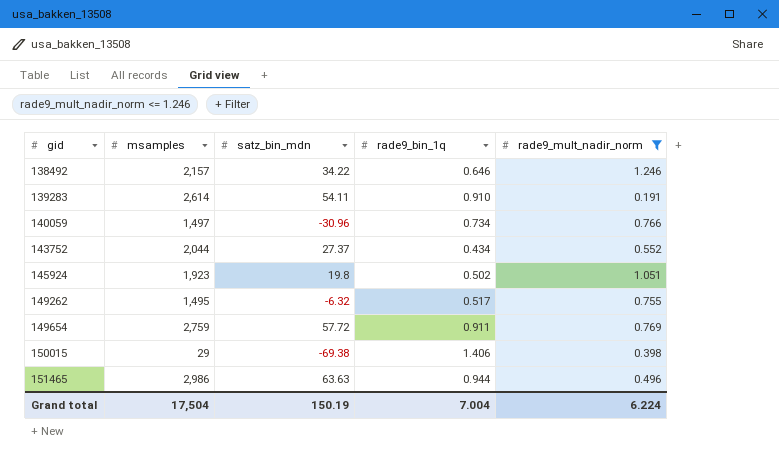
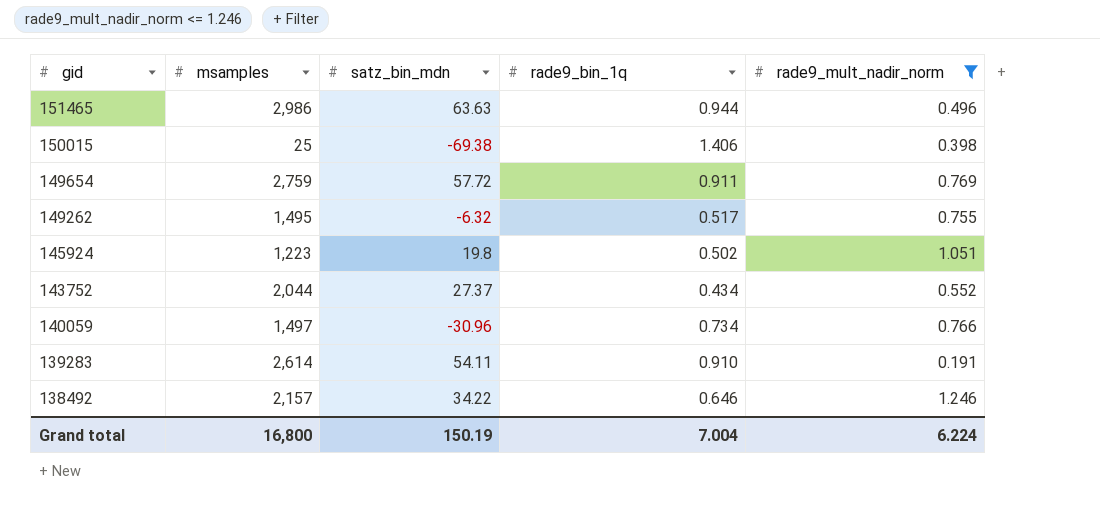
row order: gid ascending -> gid descending
150015 | msamples: 29 -> 25
145924 | msamples: 1,923 -> 1,223
Grand total | msamples: 17,504 -> 16,800

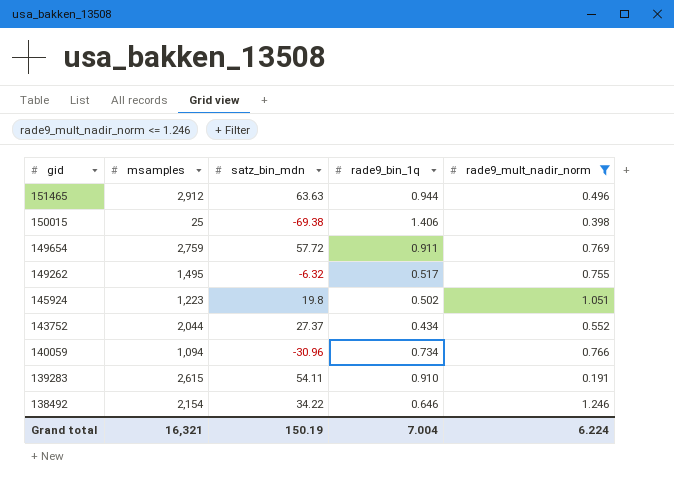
151465 | msamples: 2,986 -> 2,912
140059 | msamples: 1,497 -> 1,094
139283 | msamples: 2,614 -> 2,615
138492 | msamples: 2,157 -> 2,154
Grand total | msamples: 16,800 -> 16,321

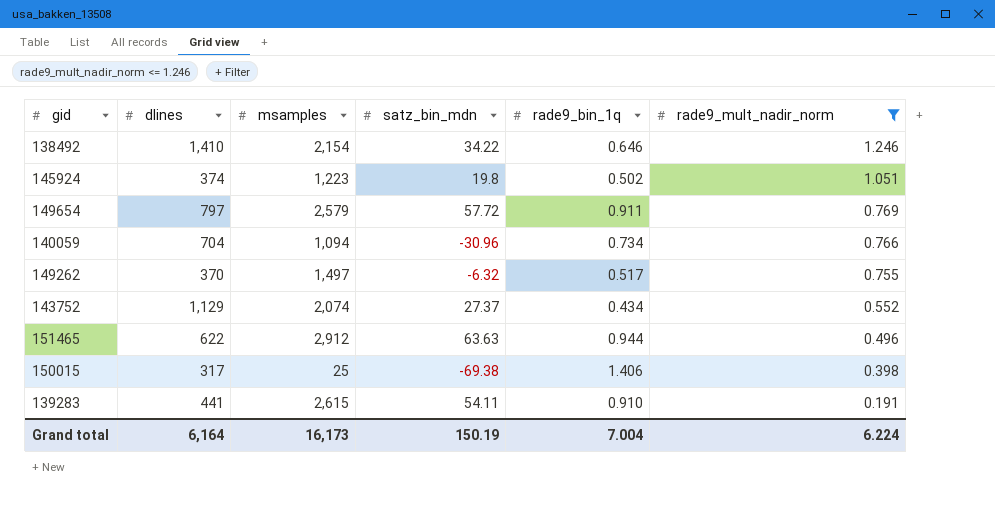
row order: gid descending -> rade9_mult_nadir_norm descending
column dlines | position: none -> 2
149654 | msamples: 2,759 -> 2,579
149262 | msamples: 1,495 -> 1,497
143752 | msamples: 2,044 -> 2,074
Grand total | msamples: 16,321 -> 16,173

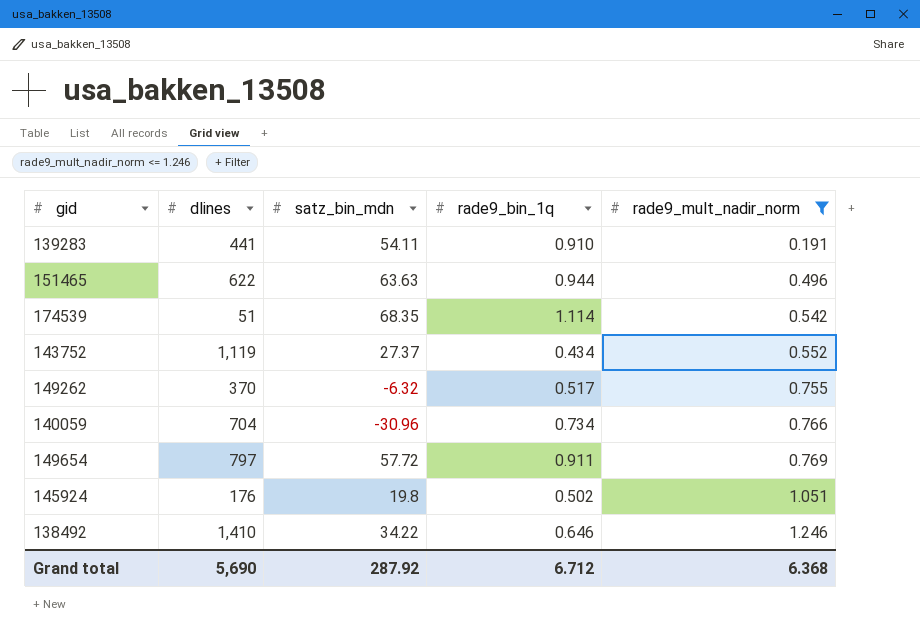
row order: rade9_mult_nadir_norm descending -> rade9_mult_nadir_norm ascending
column msamples | position: 3 -> none
row 150015: 317 | 25 | -69.38 | 1.406 | 0.398 -> none
row 174539: none -> 51 | 68.35 | 1.114 | 0.542
143752 | dlines: 1,129 -> 1,119
145924 | dlines: 374 -> 176
Grand total | dlines: 6,164 -> 5,690
Grand total | satz_bin_mdn: 150.19 -> 287.92
Grand total | rade9_bin_1q: 7.004 -> 6.712
Grand total | rade9_mult_nadir_norm: 6.224 -> 6.368

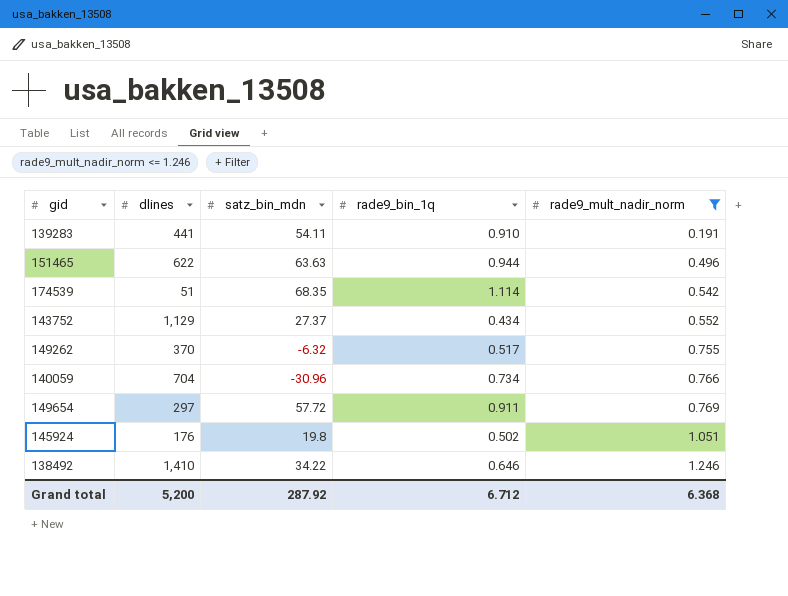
143752 | dlines: 1,119 -> 1,129
149654 | dlines: 797 -> 297
Grand total | dlines: 5,690 -> 5,200

